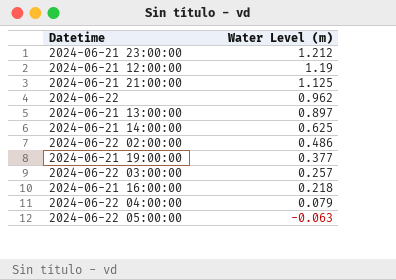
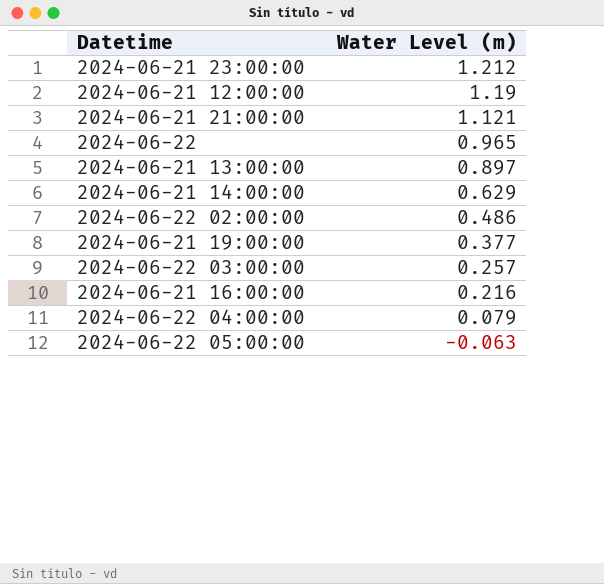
2024-06-21 21:00:00 | Water Level (m): 1.125 -> 1.121
2024-06-22 | Water Level (m): 0.962 -> 0.965
2024-06-21 14:00:00 | Water Level (m): 0.625 -> 0.629
2024-06-21 16:00:00 | Water Level (m): 0.218 -> 0.216

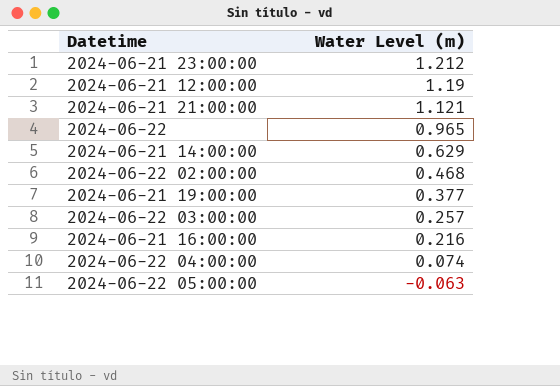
row 2024-06-21 13:00:00: 0.897 -> none
2024-06-22 02:00:00 | Water Level (m): 0.486 -> 0.468
2024-06-22 04:00:00 | Water Level (m): 0.079 -> 0.074

